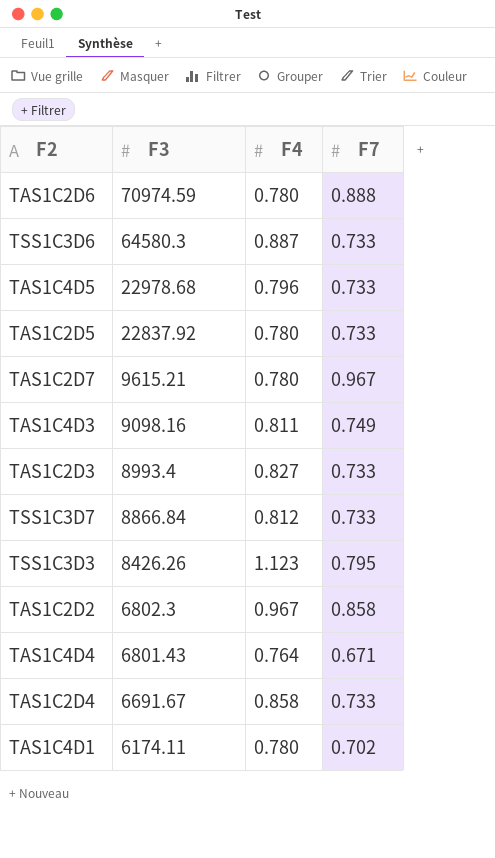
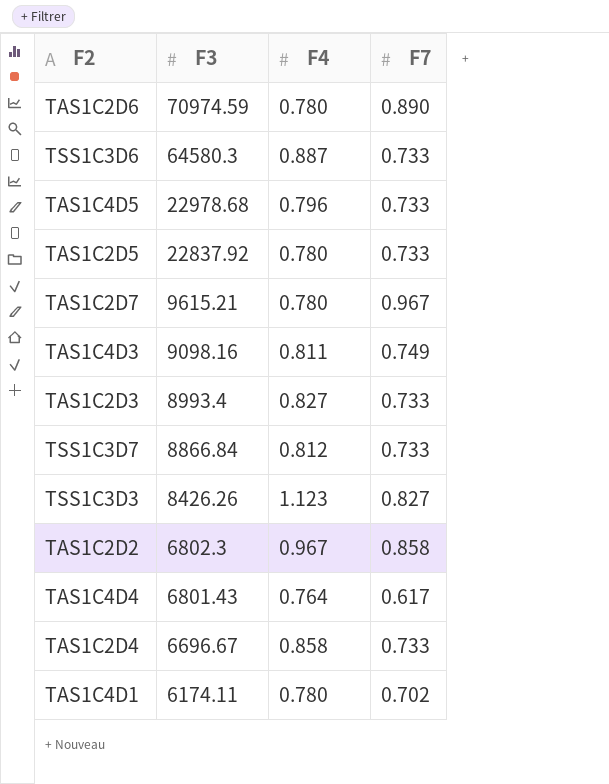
TAS1C2D6 | F7: 0.888 -> 0.890
TSS1C3D3 | F7: 0.795 -> 0.827
TAS1C4D4 | F7: 0.671 -> 0.617
TAS1C2D4 | F3: 6691.67 -> 6696.67

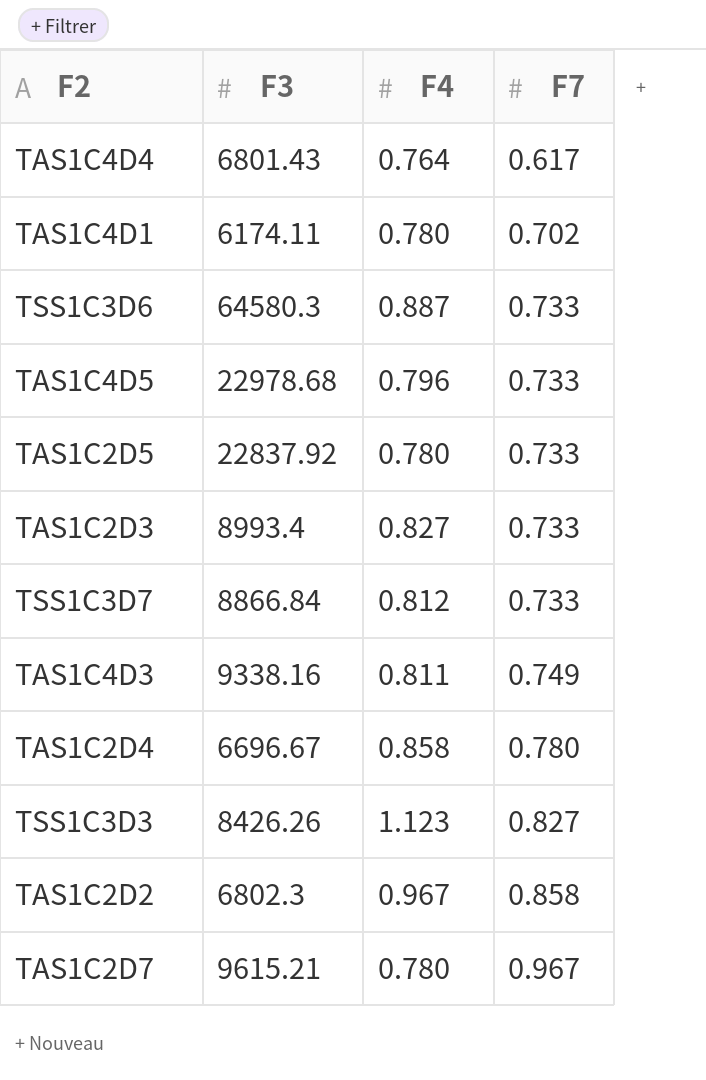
row order: F3 descending -> F7 ascending
row TAS1C2D6: 70974.59 | 0.780 | 0.890 -> none
TAS1C4D3 | F3: 9098.16 -> 9338.16
TAS1C2D4 | F7: 0.733 -> 0.780

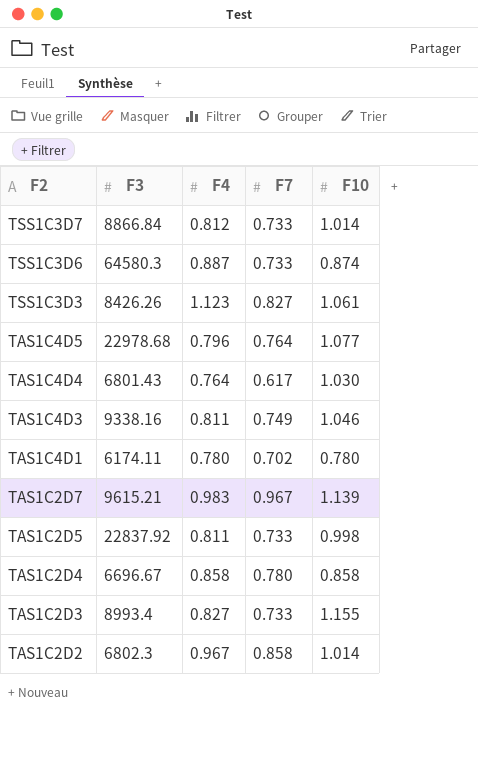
row order: F7 ascending -> F2 descending
column F10 | position: none -> 5
TAS1C4D5 | F7: 0.733 -> 0.764
TAS1C2D7 | F4: 0.780 -> 0.983
TAS1C2D5 | F4: 0.780 -> 0.811

